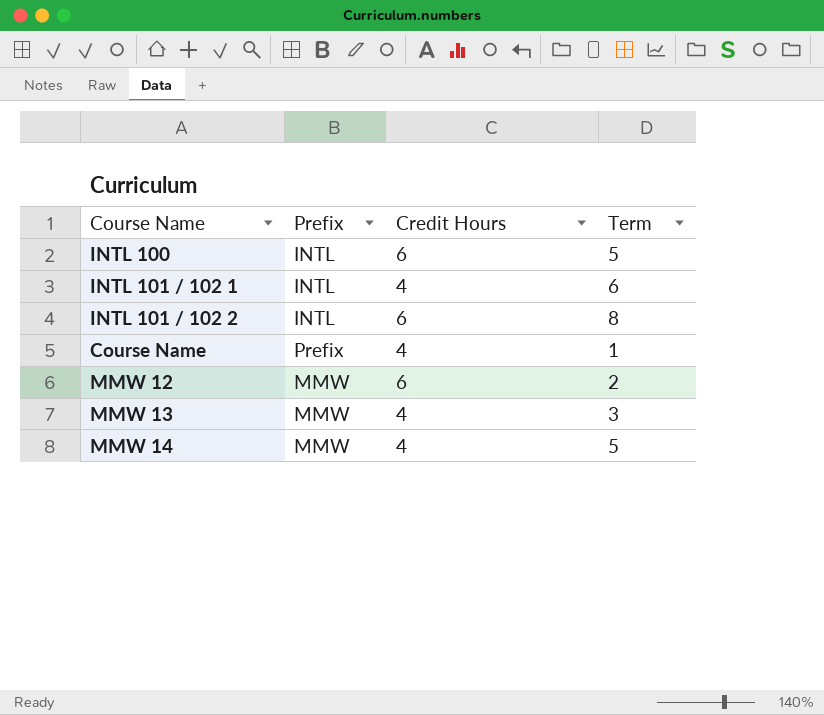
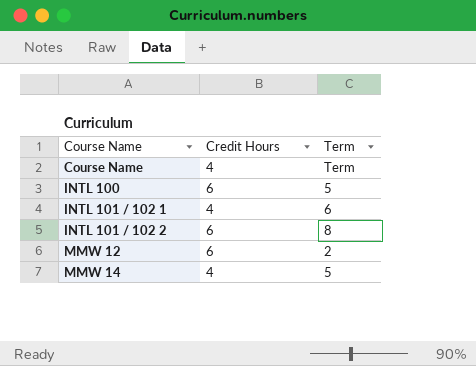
row order: none -> Course Name ascending
column Prefix | position: 2 -> none
row MMW 13: MMW | 4 | 3 -> none
Course Name | Term: 1 -> Term

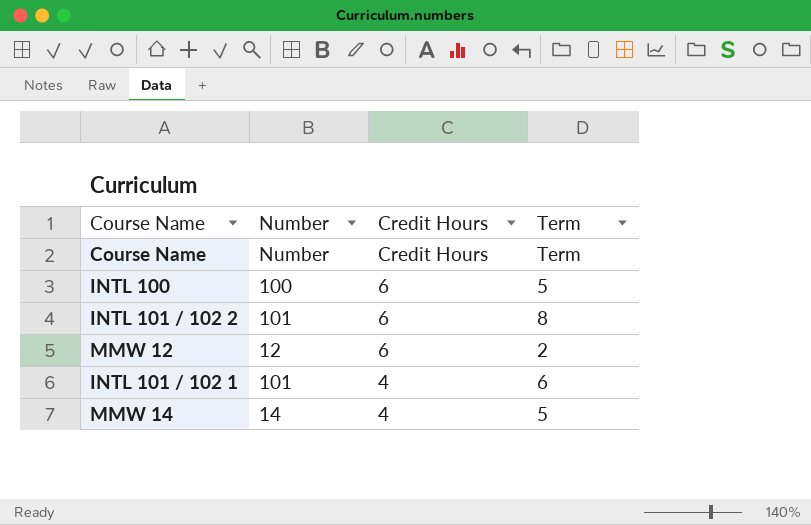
row order: Course Name ascending -> Credit Hours descending
column Number | position: none -> 2
Course Name | Credit Hours: 4 -> Credit Hours

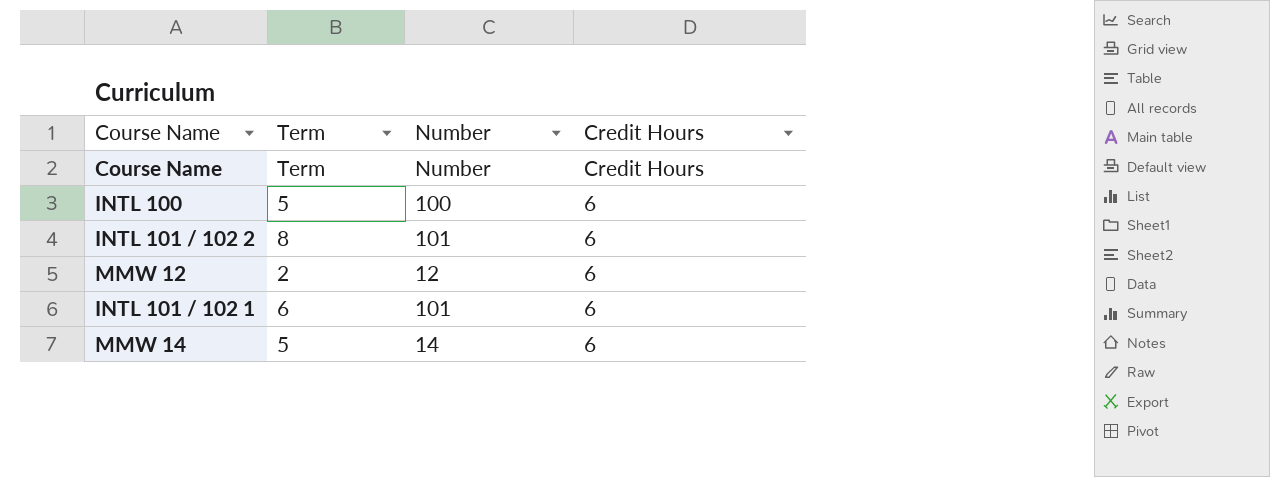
column Term | position: 4 -> 2
INTL 101 / 102 1 | Credit Hours: 4 -> 6
MMW 14 | Credit Hours: 4 -> 6

